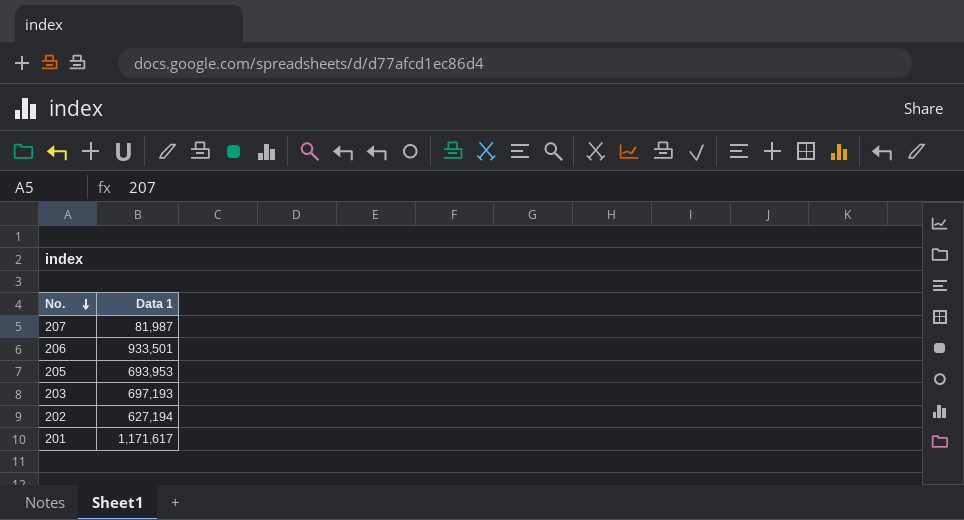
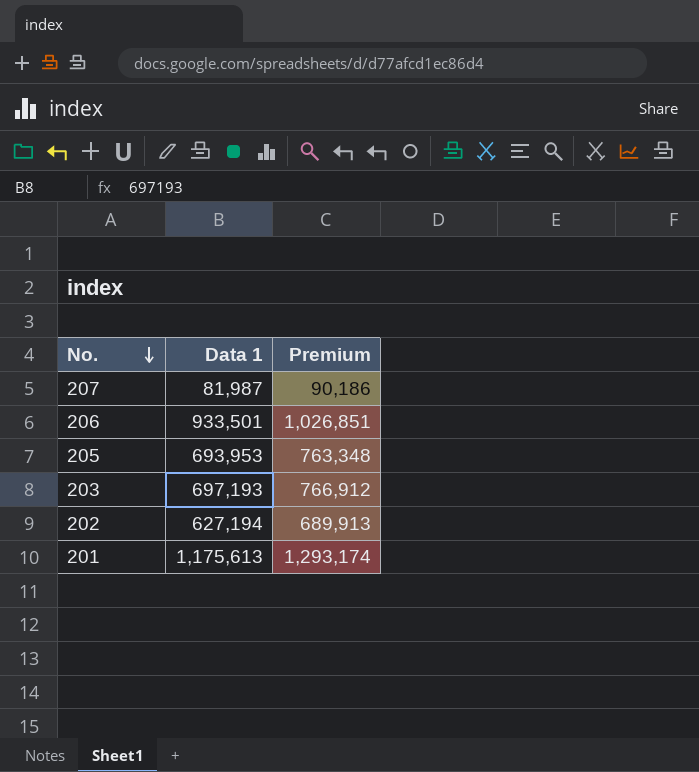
column Premium | formula: none -> [Data 1] * 1.1
201 | Data 1: 1,171,617 -> 1,175,613

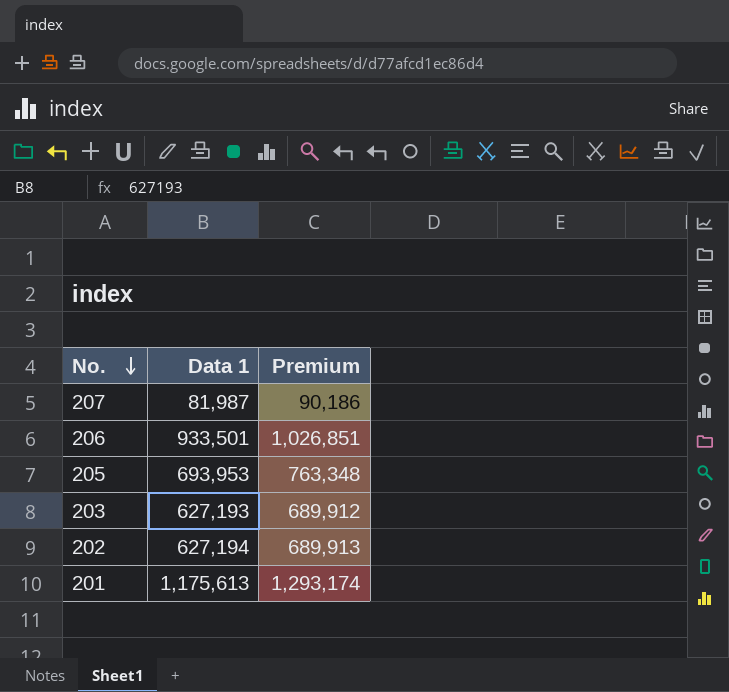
203 | Data 1: 697,193 -> 627,193
203 | Premium: 766,912 -> 689,912

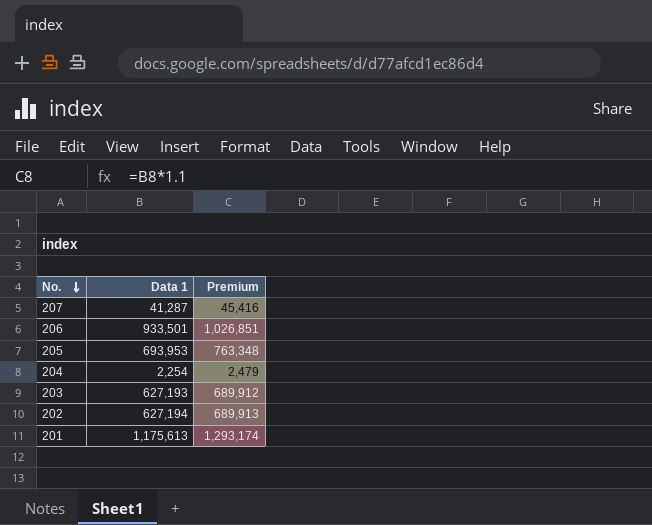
207 | Data 1: 81,987 -> 41,287
207 | Premium: 90,186 -> 45,416
row 204: none -> 2,254 | 2,479

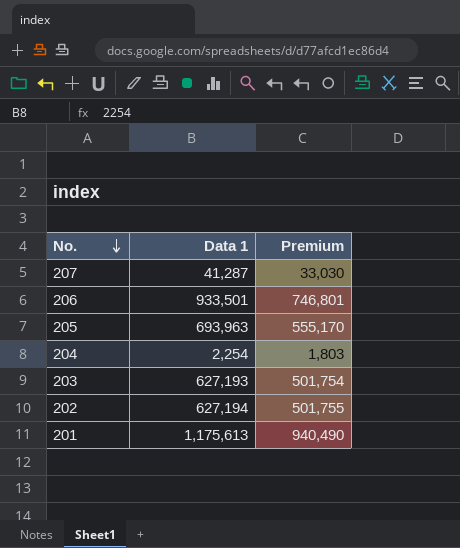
column Premium | formula: [Data 1] * 1.1 -> [Data 1] * 0.8
205 | Data 1: 693,953 -> 693,963

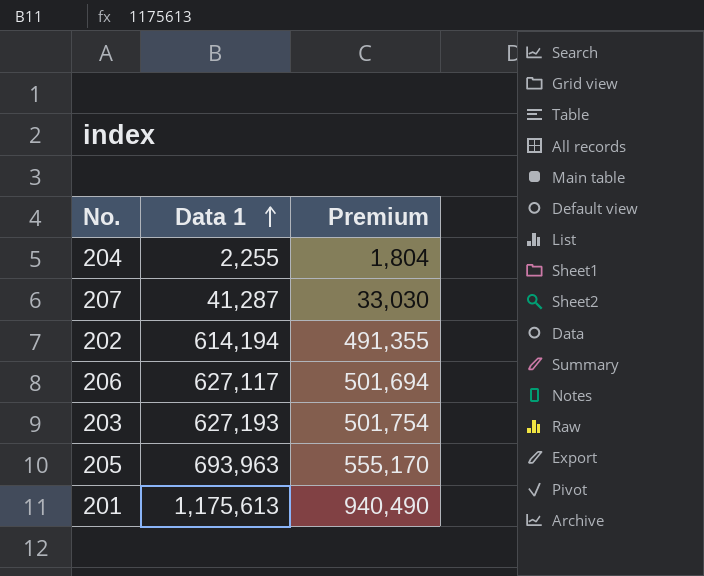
row order: No. descending -> Data 1 ascending
204 | Data 1: 2,254 -> 2,255
204 | Premium: 1,803 -> 1,804
202 | Data 1: 627,194 -> 614,194
202 | Premium: 501,755 -> 491,355
206 | Data 1: 933,501 -> 627,117
206 | Premium: 746,801 -> 501,694

